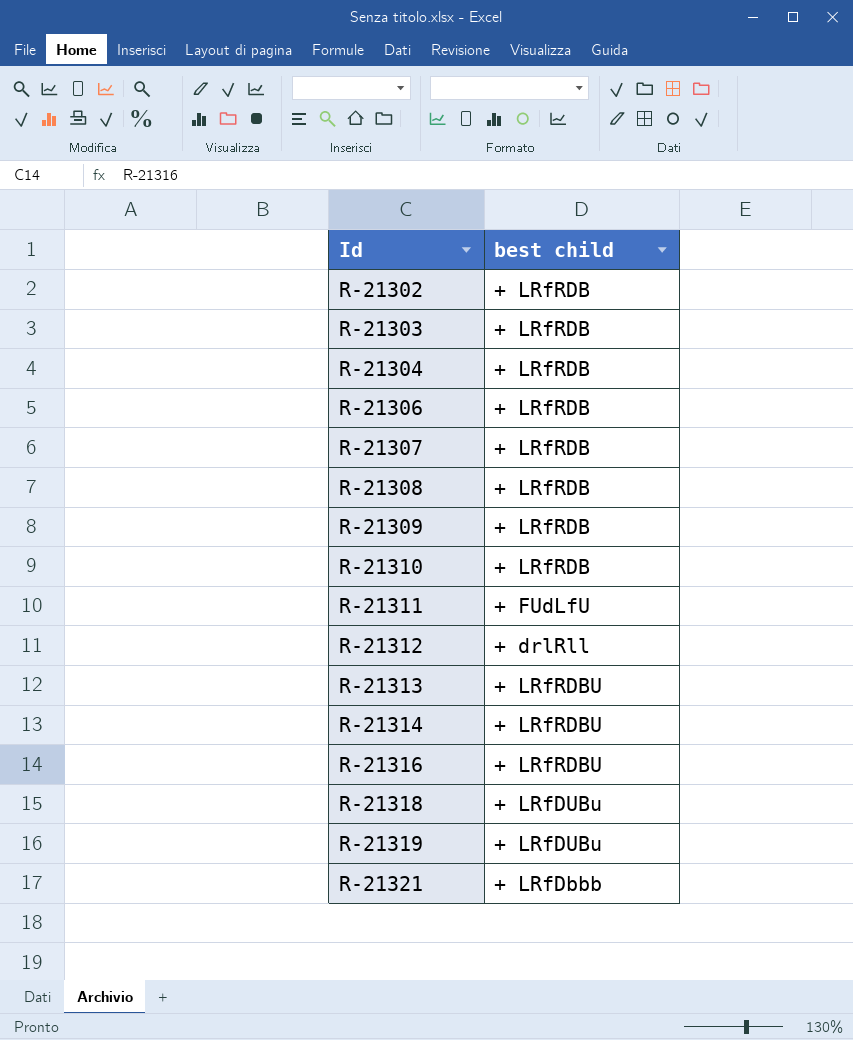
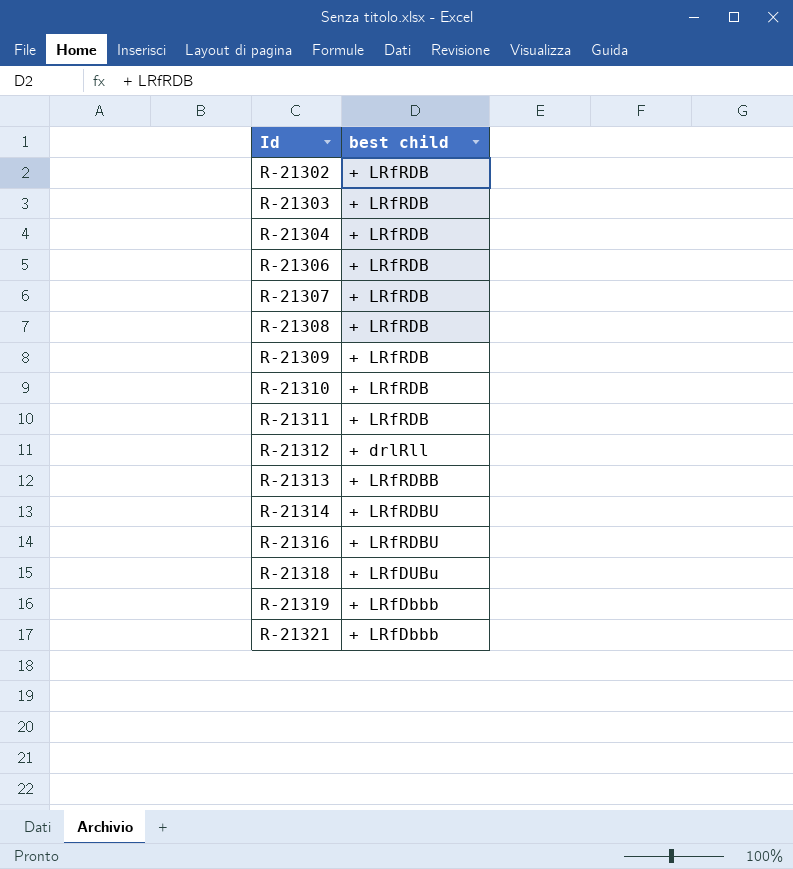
R-21311 | best child: + FUdLfU -> + LRfRDB
R-21313 | best child: + LRfRDBU -> + LRfRDBB
R-21319 | best child: + LRfDUBu -> + LRfDbbb

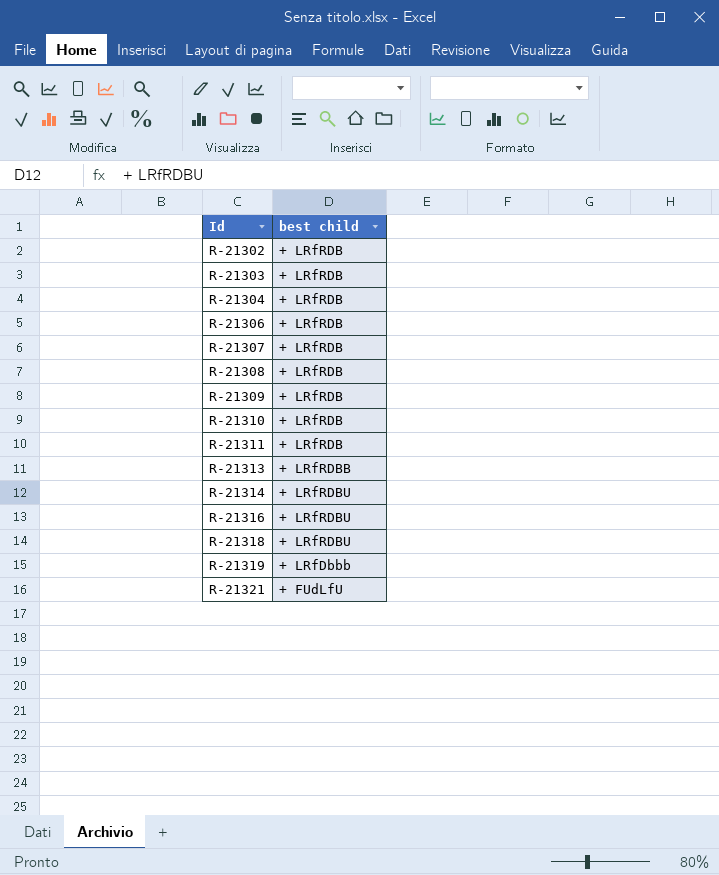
row R-21312: + drlRll -> none
R-21318 | best child: + LRfDUBu -> + LRfRDBU
R-21321 | best child: + LRfDbbb -> + FUdLfU

